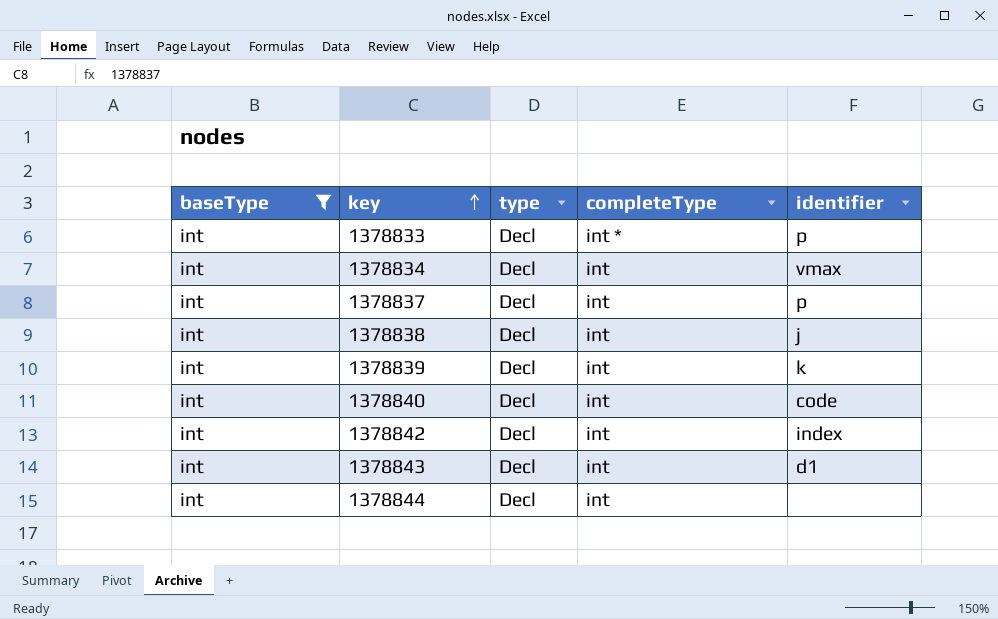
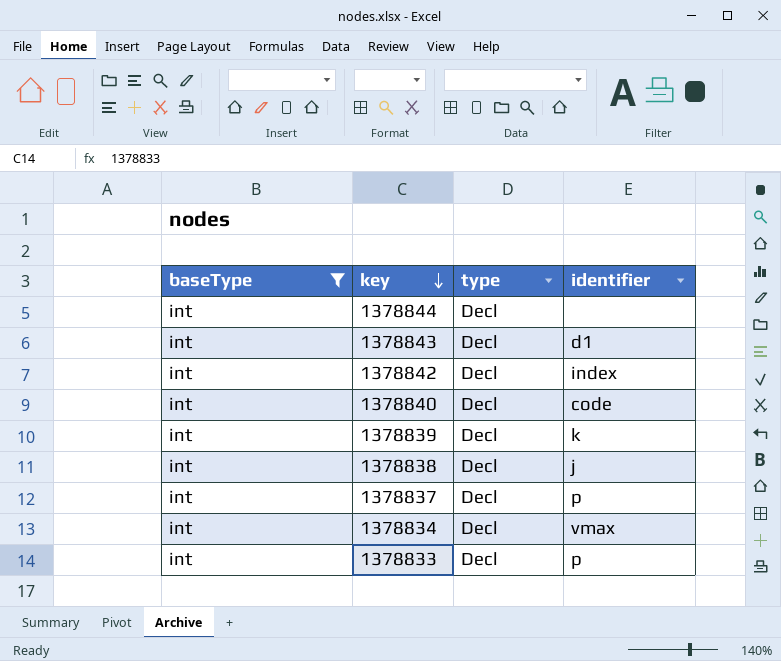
row order: key ascending -> key descending
column completeType | position: 4 -> none

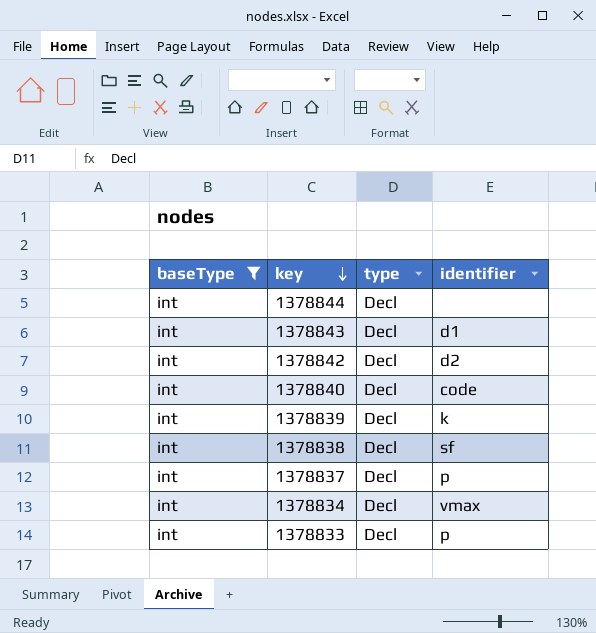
1378842 | identifier: index -> d2
1378838 | identifier: j -> sf

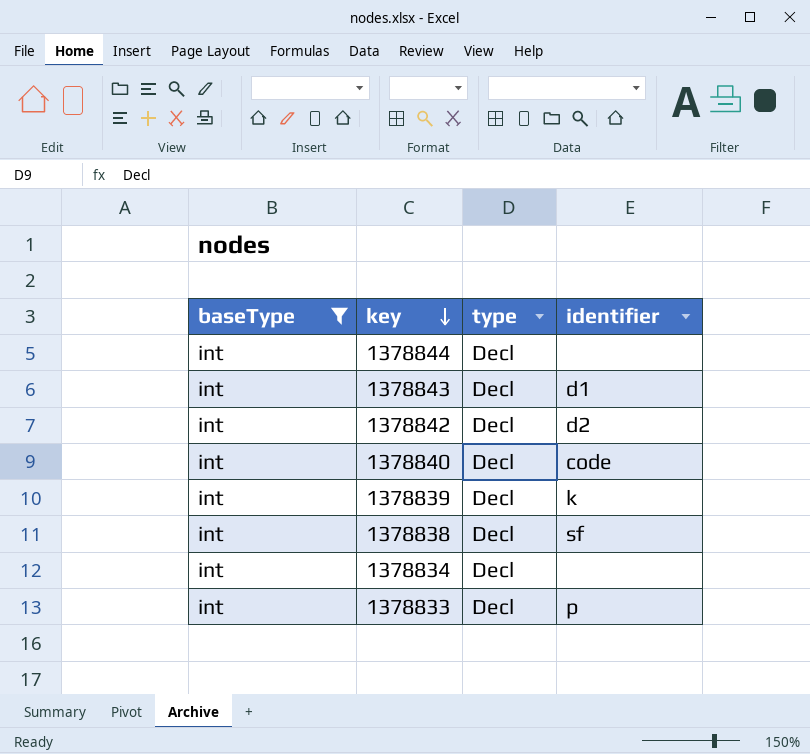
row 1378837: int | Decl | p -> none
1378834 | identifier: vmax -> none

